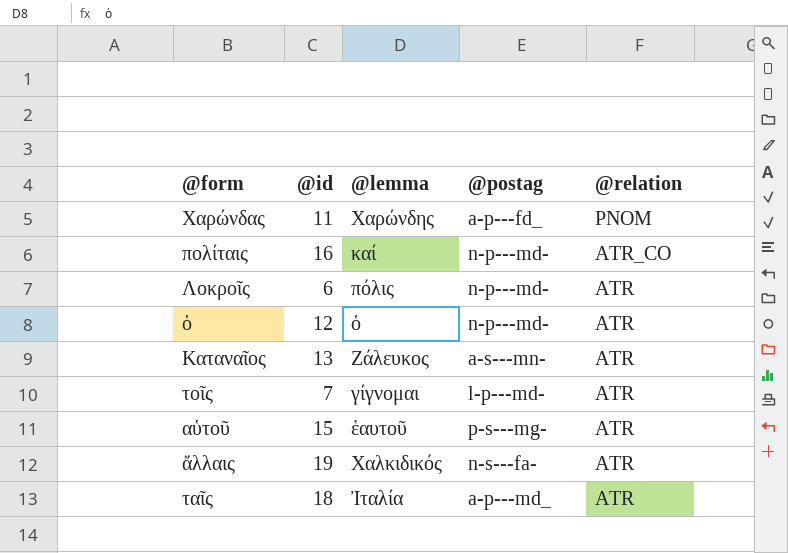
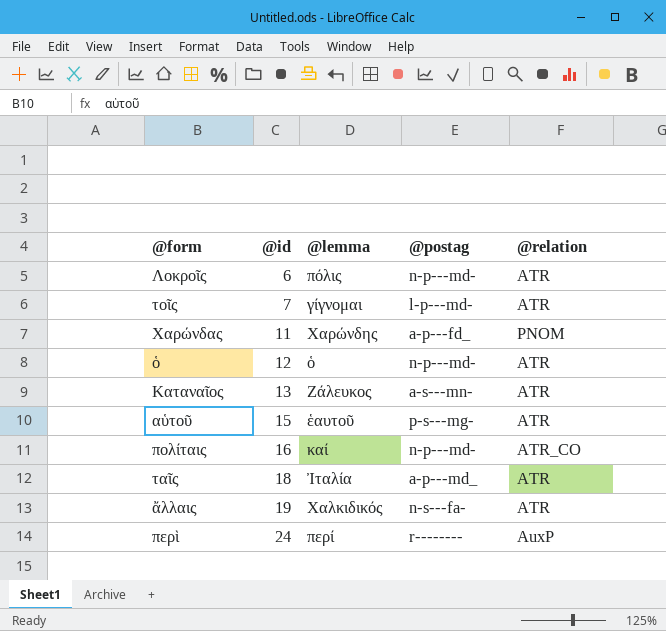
row order: @relation descending -> @id ascending
row περὶ: none -> 24 | περί | r-------- | AuxP

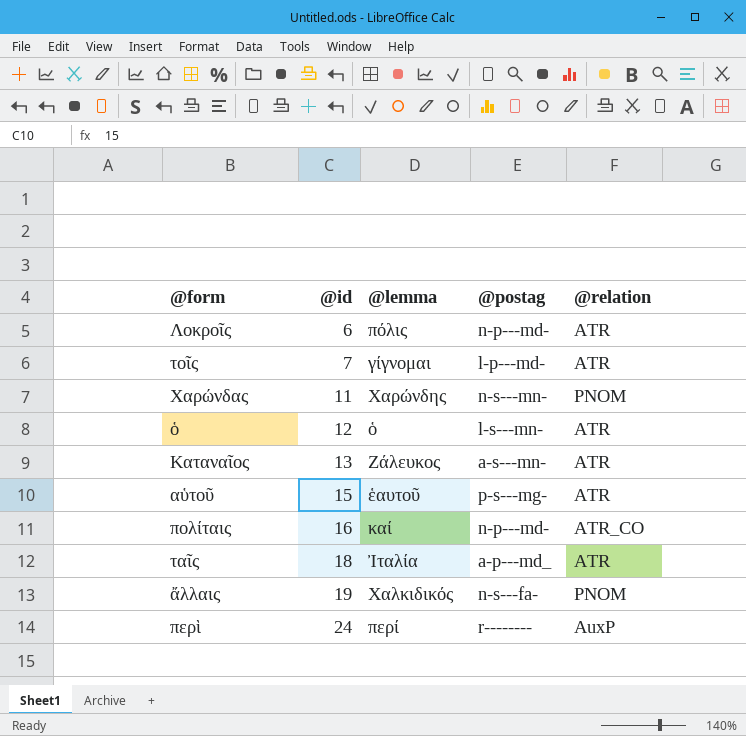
Χαρώνδας | @postag: a-p---fd_ -> n-s---mn-
ὁ | @postag: n-p---md- -> l-s---mn-
ἄλλαις | @relation: ATR -> PNOM

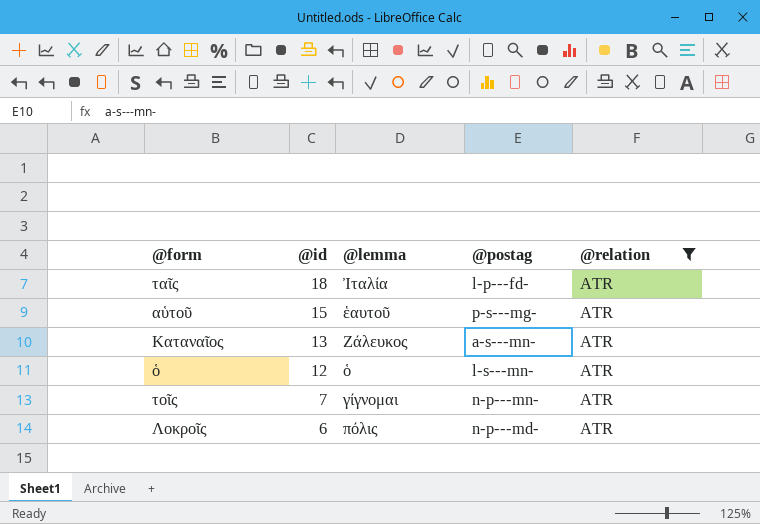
filter: none -> @relation = ATR
row order: @id ascending -> @id descending
ταῖς | @postag: a-p---md_ -> l-p---fd-
τοῖς | @postag: l-p---md- -> n-p---mn-

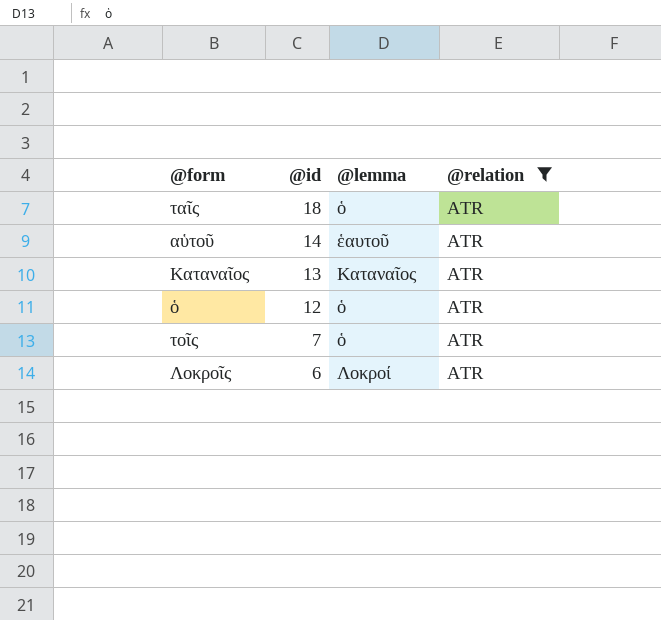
column @postag | position: 4 -> none
ταῖς | @lemma: Ἰταλία -> ὁ
αὑτοῦ | @id: 15 -> 14
Καταναῖος | @lemma: Ζάλευκος -> Καταναῖος
τοῖς | @lemma: γίγνομαι -> ὁ
Λοκροῖς | @lemma: πόλις -> Λοκροί

